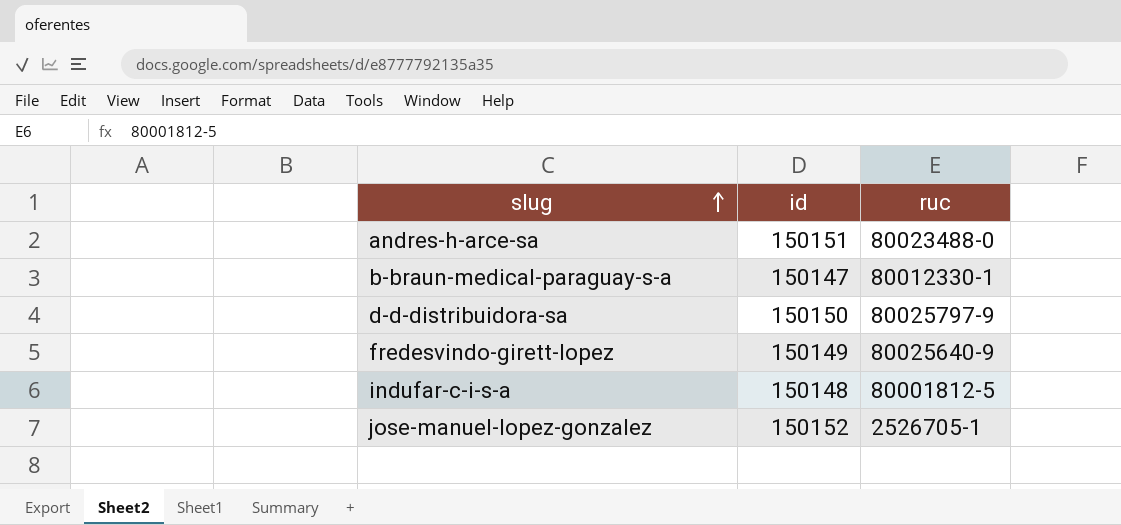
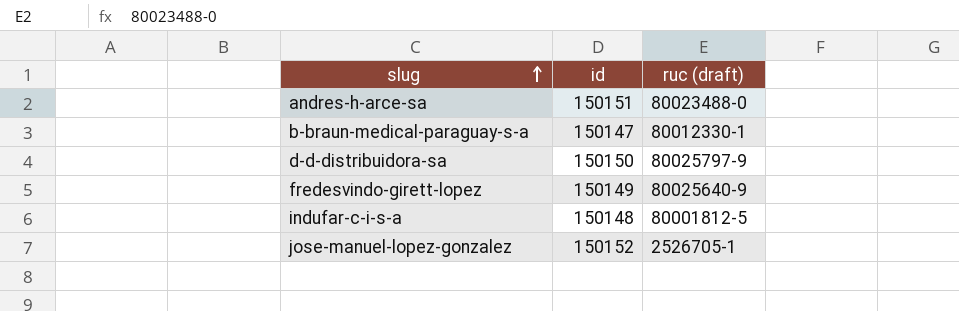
column name: ruc -> ruc (draft)

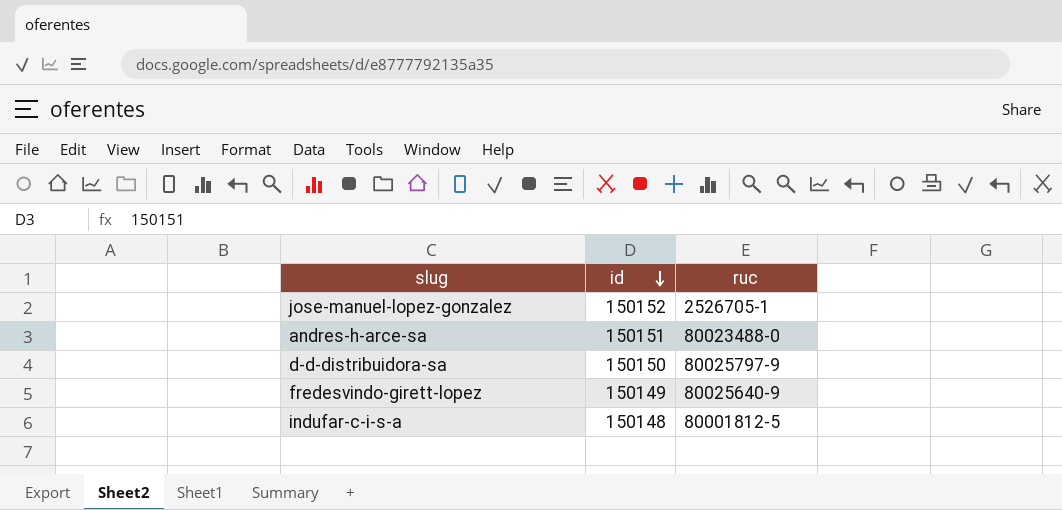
row order: slug ascending -> id descending
column name: ruc (draft) -> ruc
row b-braun-medical-paraguay-s-a: 150147 | 80012330-1 -> none

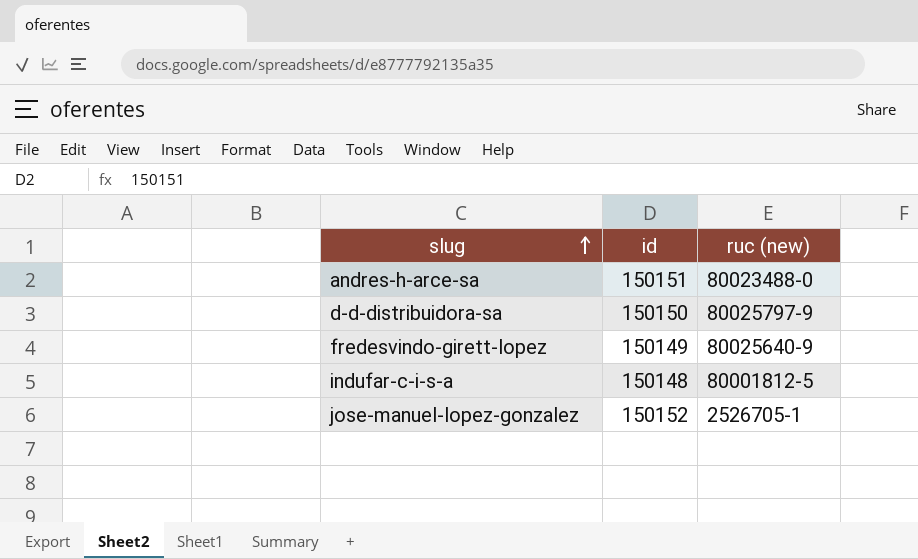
row order: id descending -> slug ascending
column name: ruc -> ruc (new)

